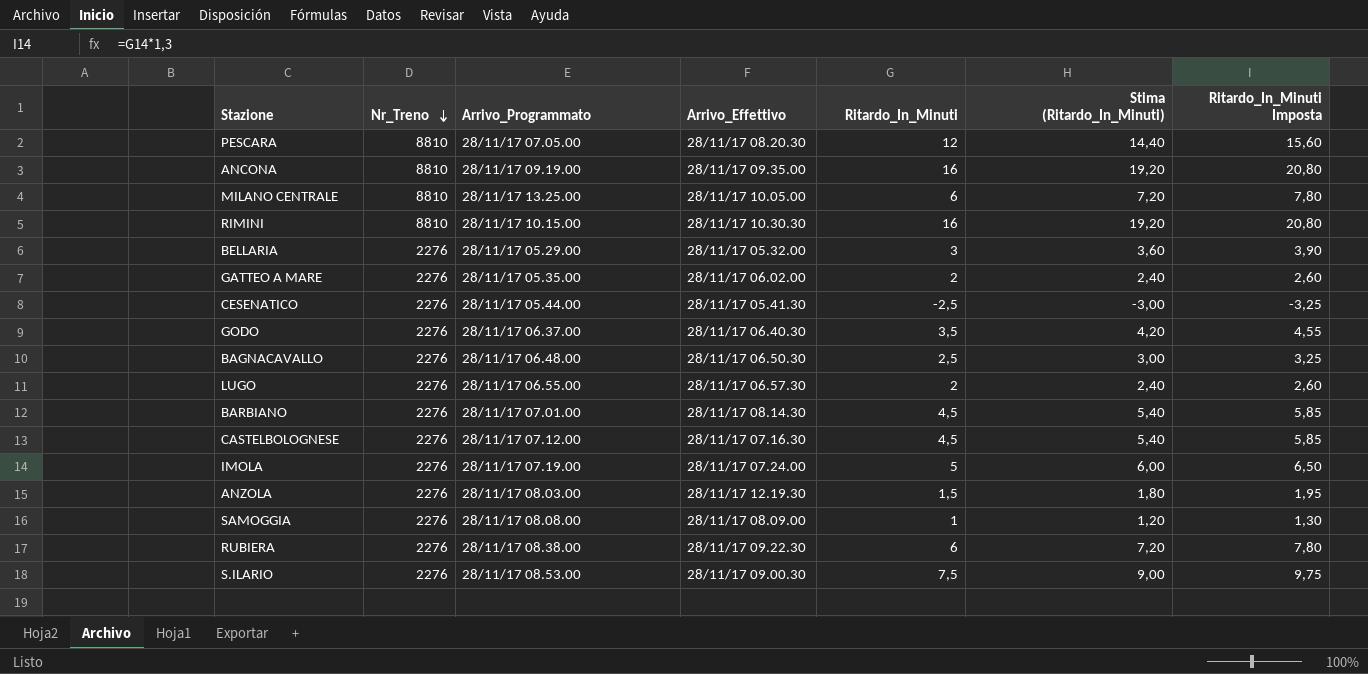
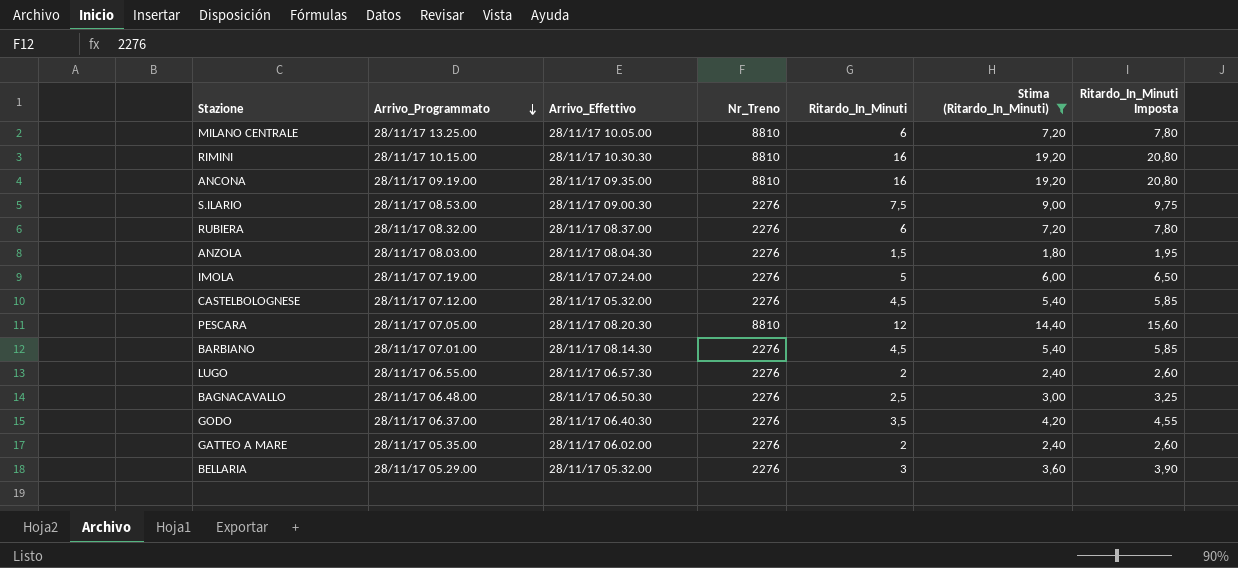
filter: none -> Stima (Ritardo_In_Minuti) >= 1,80
row order: Nr_Treno descending -> Arrivo_Programmato descending
column Nr_Treno | position: 2 -> 4
RUBIERA | Arrivo_Programmato: 28/11/17 08.38.00 -> 28/11/17 08.32.00
RUBIERA | Arrivo_Effettivo: 28/11/17 09.22.30 -> 28/11/17 08.37.00
ANZOLA | Arrivo_Effettivo: 28/11/17 12.19.30 -> 28/11/17 08.04.30
CASTELBOLOGNESE | Arrivo_Effettivo: 28/11/17 07.16.30 -> 28/11/17 05.32.00

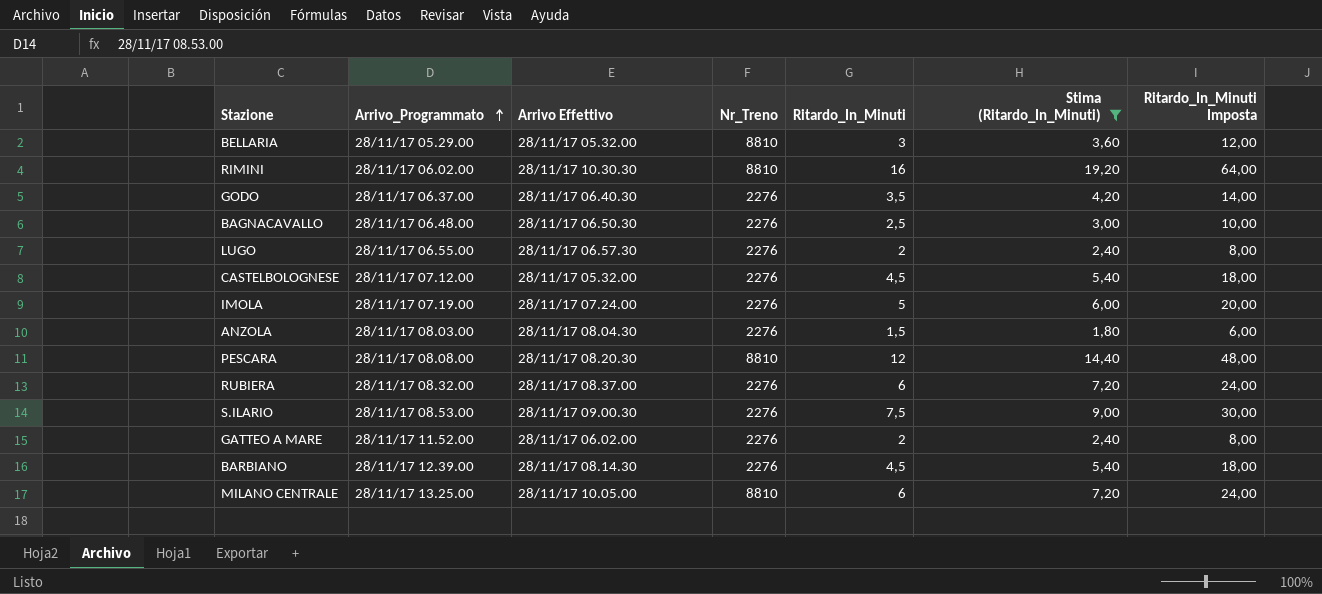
row order: Arrivo_Programmato descending -> Arrivo_Programmato ascending
column name: Arrivo_Effettivo -> Arrivo Effettivo
column Ritardo_In_Minuti Imposta | formula: [Ritardo_In_Minuti] * 1,3 -> [Ritardo_In_Minuti] * 4
row ANCONA: 28/11/17 09.19.00 | 28/11/17 09.35.00 | 8810 | 16 | 19,20 | 20,80 -> none
BELLARIA | Nr_Treno: 2276 -> 8810
RIMINI | Arrivo_Programmato: 28/11/17 10.15.00 -> 28/11/17 06.02.00
PESCARA | Arrivo_Programmato: 28/11/17 07.05.00 -> 28/11/17 08.08.00
GATTEO A MARE | Arrivo_Programmato: 28/11/17 05.35.00 -> 28/11/17 11.52.00
BARBIANO | Arrivo_Programmato: 28/11/17 07.01.00 -> 28/11/17 12.39.00

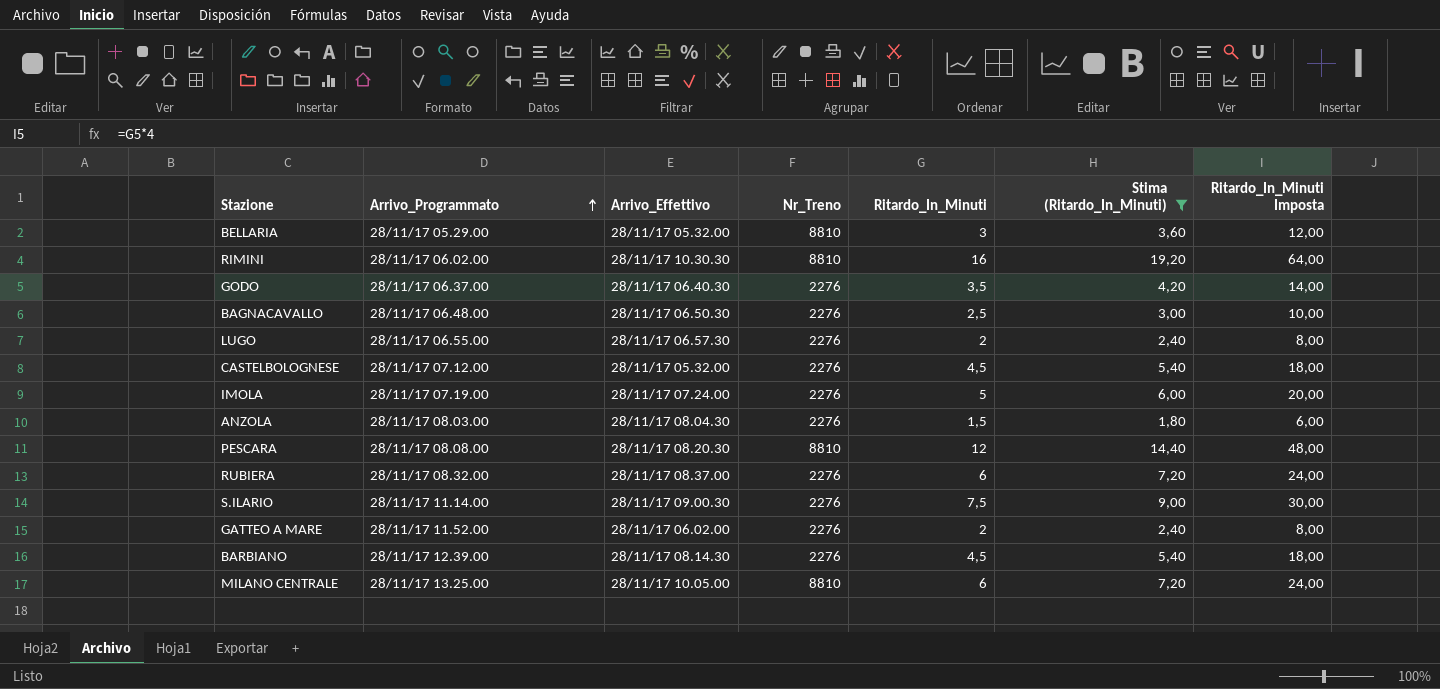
column name: Arrivo Effettivo -> Arrivo_Effettivo
S.ILARIO | Arrivo_Programmato: 28/11/17 08.53.00 -> 28/11/17 11.14.00

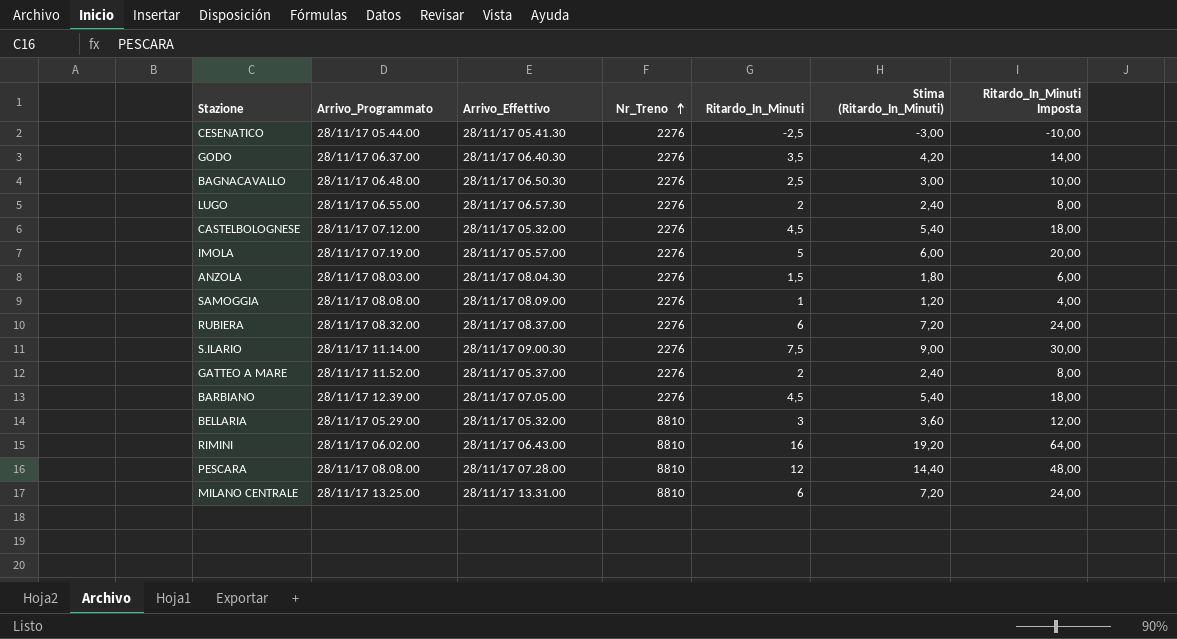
filter: Stima (Ritardo_In_Minuti) >= 1,80 -> none
row order: Arrivo_Programmato ascending -> Nr_Treno ascending
IMOLA | Arrivo_Effettivo: 28/11/17 07.24.00 -> 28/11/17 05.57.00
GATTEO A MARE | Arrivo_Effettivo: 28/11/17 06.02.00 -> 28/11/17 05.37.00
BARBIANO | Arrivo_Effettivo: 28/11/17 08.14.30 -> 28/11/17 07.05.00
RIMINI | Arrivo_Effettivo: 28/11/17 10.30.30 -> 28/11/17 06.43.00
PESCARA | Arrivo_Effettivo: 28/11/17 08.20.30 -> 28/11/17 07.28.00
MILANO CENTRALE | Arrivo_Effettivo: 28/11/17 10.05.00 -> 28/11/17 13.31.00

